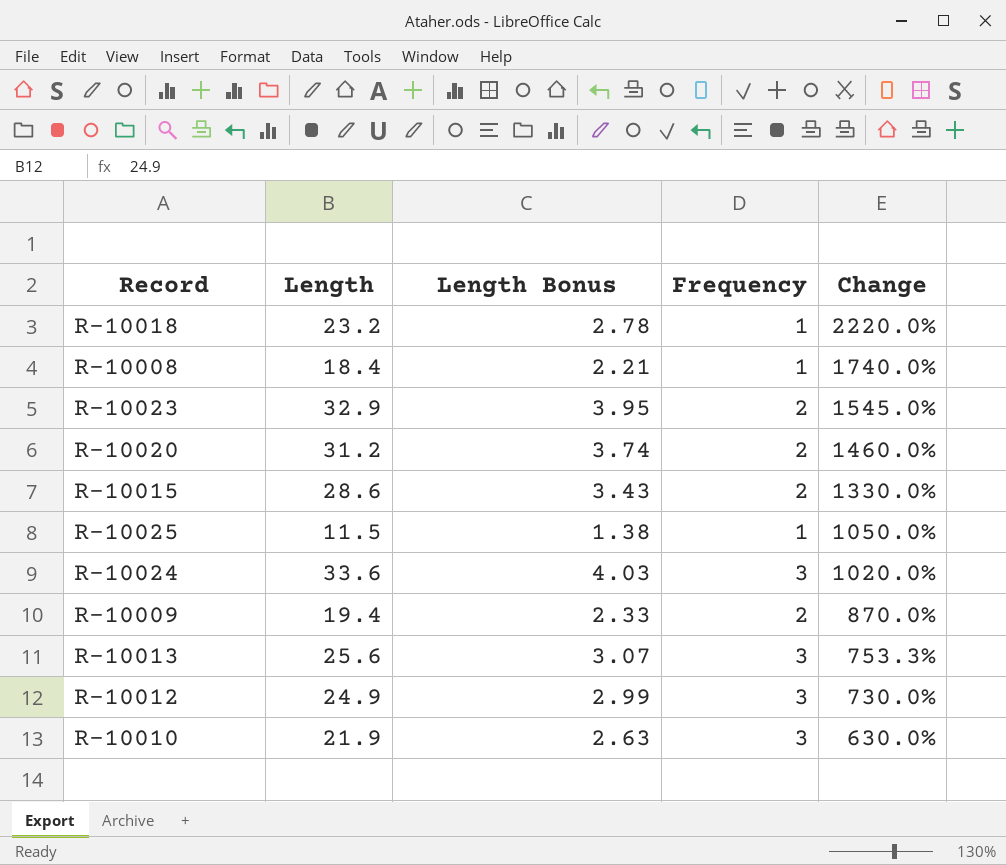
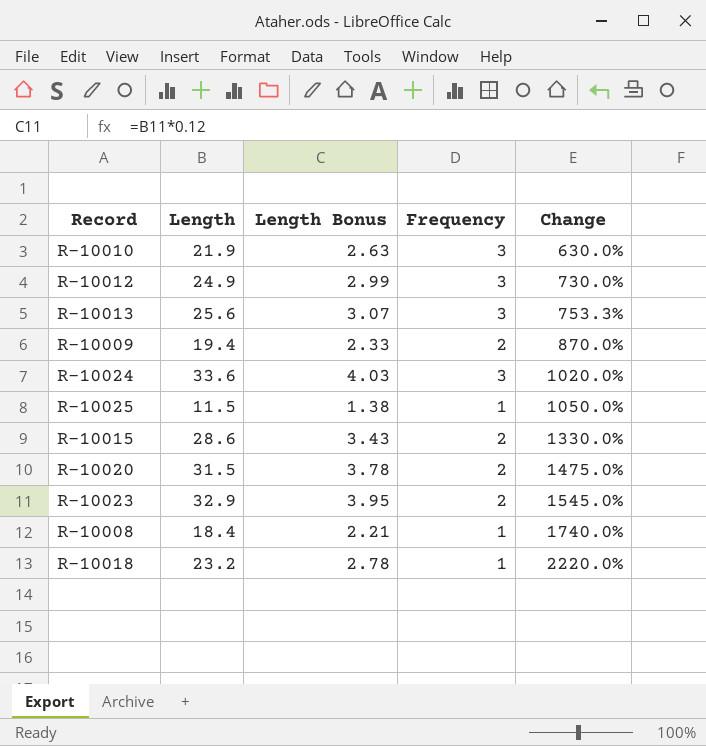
row order: Change descending -> Change ascending
R-10020 | Length: 31.2 -> 31.5
R-10020 | Length Bonus: 3.74 -> 3.78
R-10020 | Change: 1460.0% -> 1475.0%

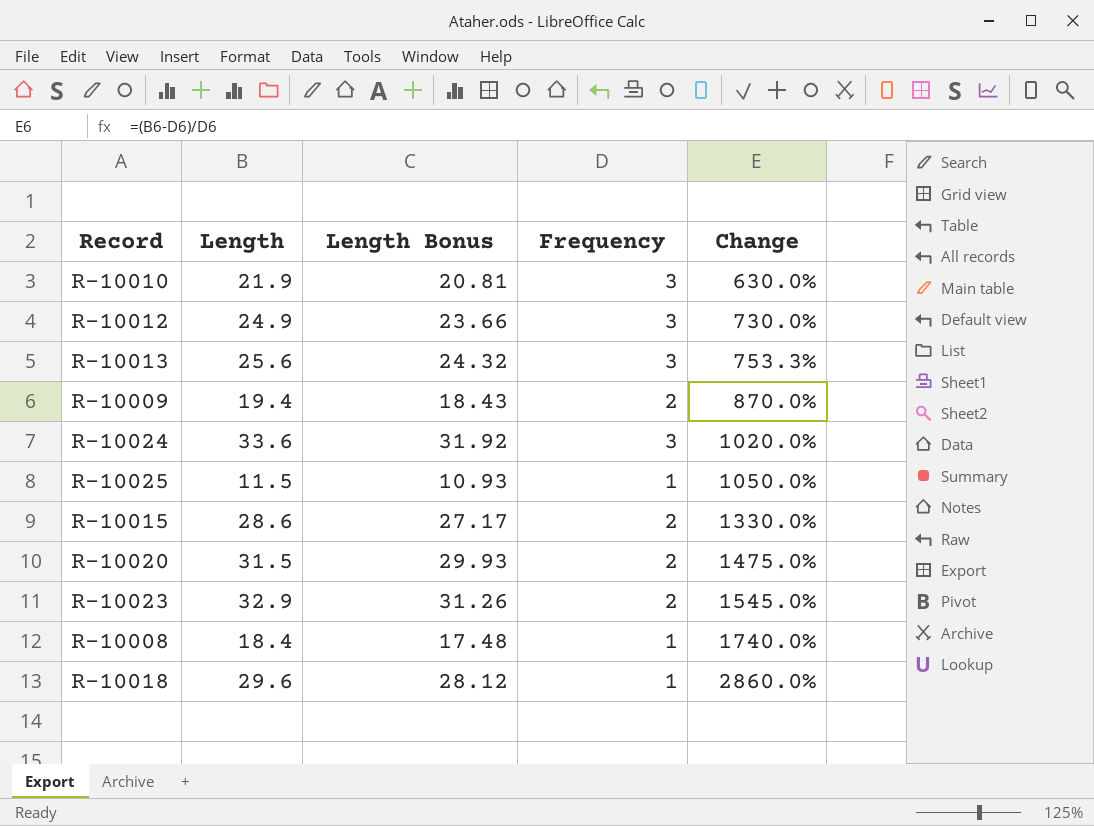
column Length Bonus | formula: [Length] * 0.12 -> [Length] * 0.95
R-10018 | Length: 23.2 -> 29.6
R-10018 | Change: 2220.0% -> 2860.0%

